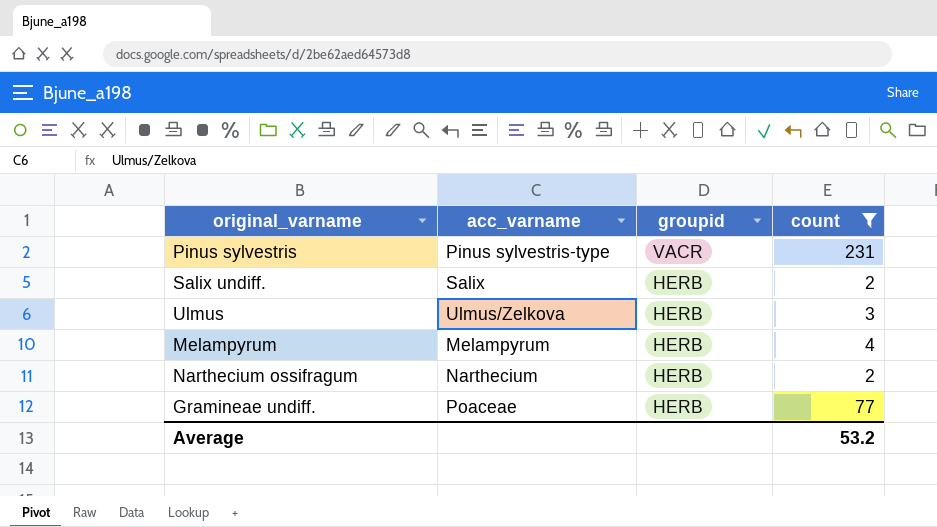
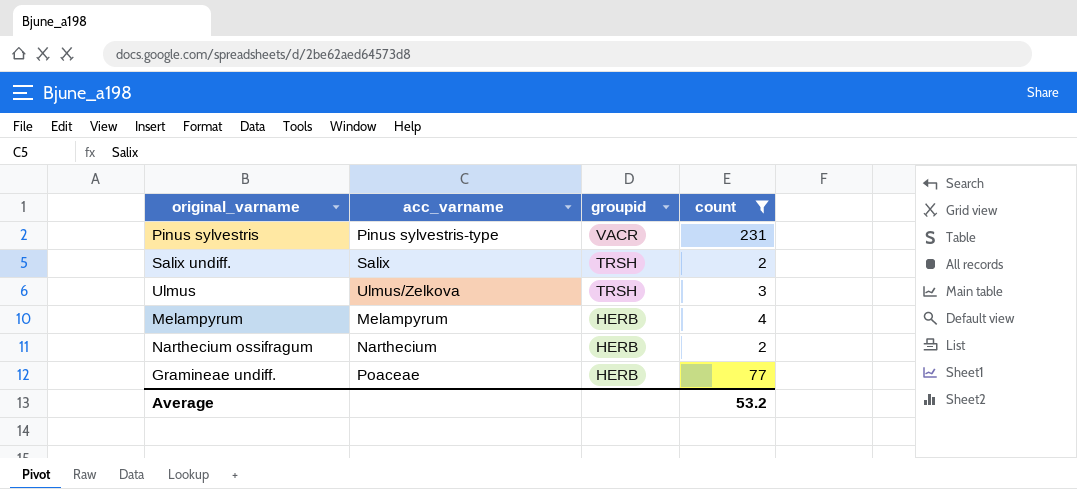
Salix undiff. | groupid: HERB -> TRSH
Ulmus | groupid: HERB -> TRSH

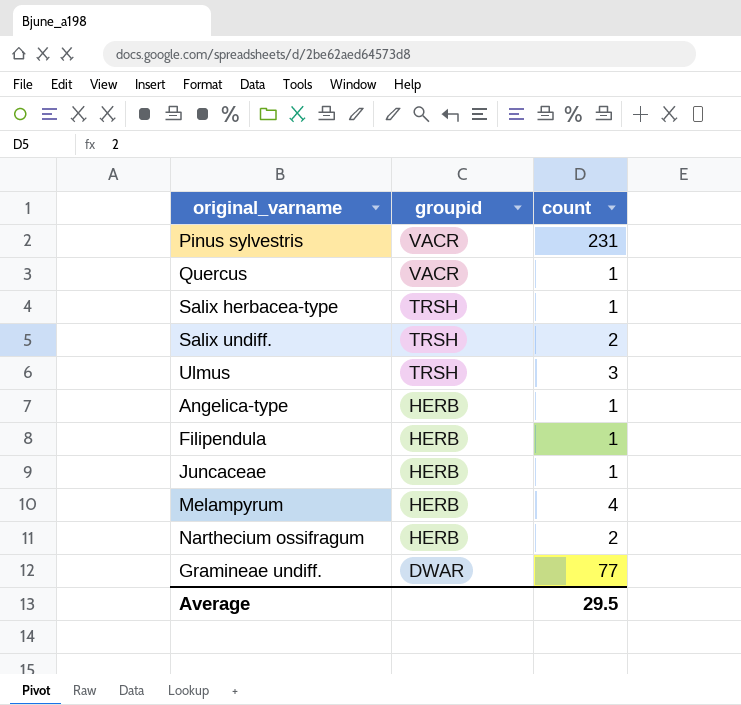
filter: count != 1 -> none
column acc_varname | position: 2 -> none
Gramineae undiff. | groupid: HERB -> DWAR
Average | count: 53.2 -> 29.5

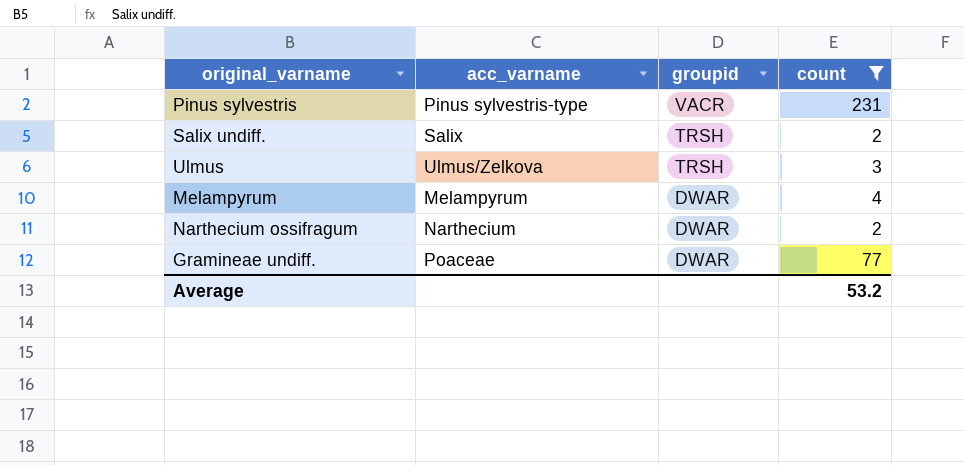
filter: none -> count != 1
column acc_varname | position: none -> 2
Melampyrum | groupid: HERB -> DWAR
Narthecium ossifragum | groupid: HERB -> DWAR
Average | count: 29.5 -> 53.2

